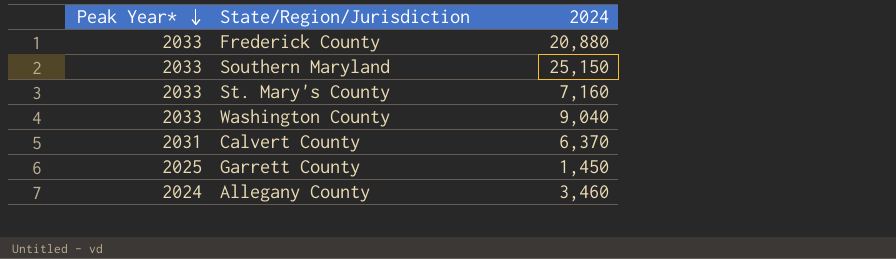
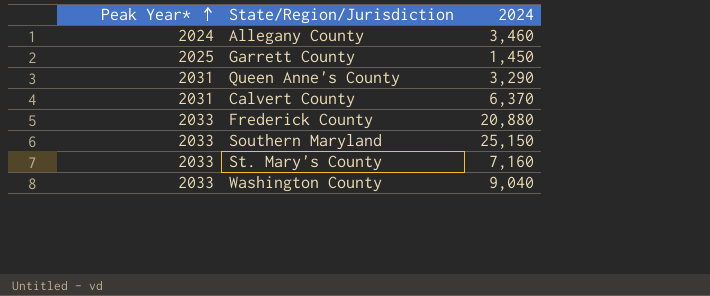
row order: Peak Year* descending -> Peak Year* ascending
row Queen Anne's County: none -> 2031 | 3,290

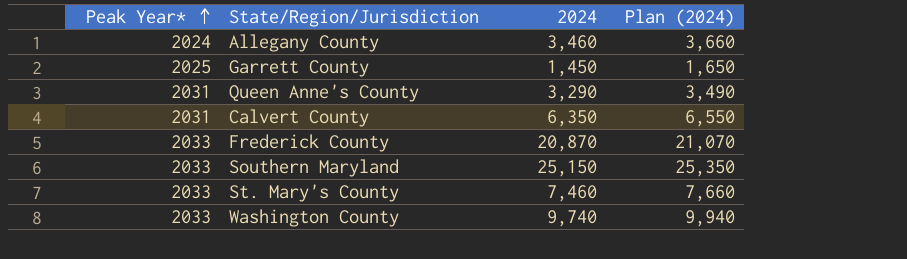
column Plan (2024) | formula: none -> [2024] + 200
Calvert County | 2024: 6,370 -> 6,350
Frederick County | 2024: 20,880 -> 20,870
St. Mary's County | 2024: 7,160 -> 7,460
Washington County | 2024: 9,040 -> 9,740

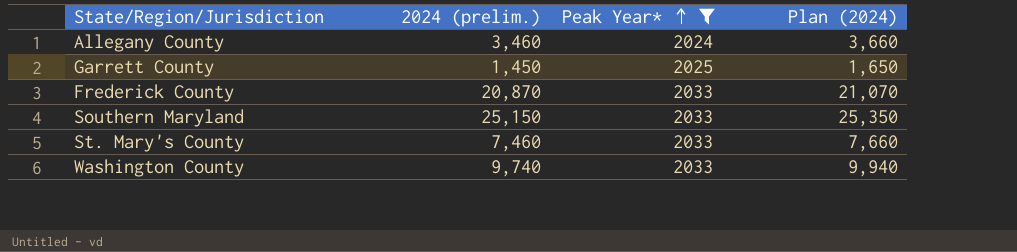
filter: none -> Peak Year* != 2031
column name: 2024 -> 2024 (prelim.)
column Peak Year* | position: 1 -> 3

